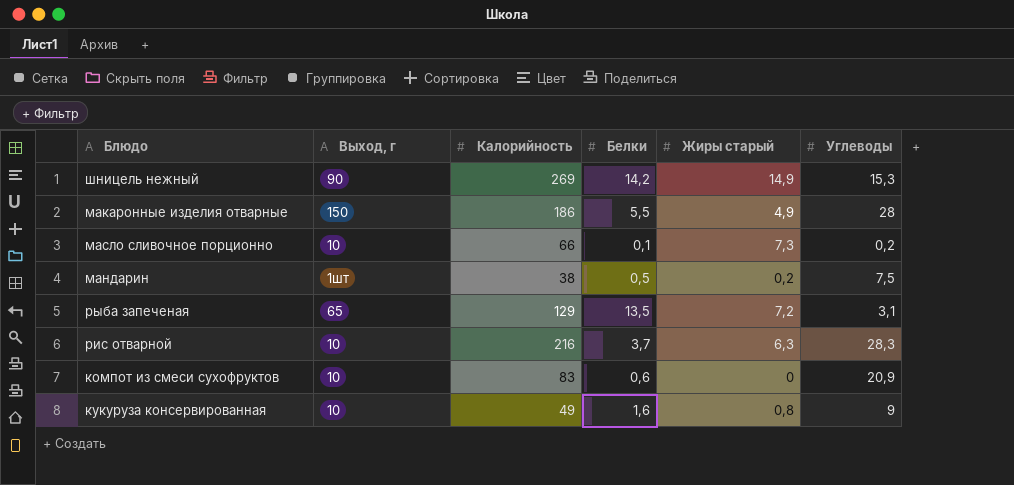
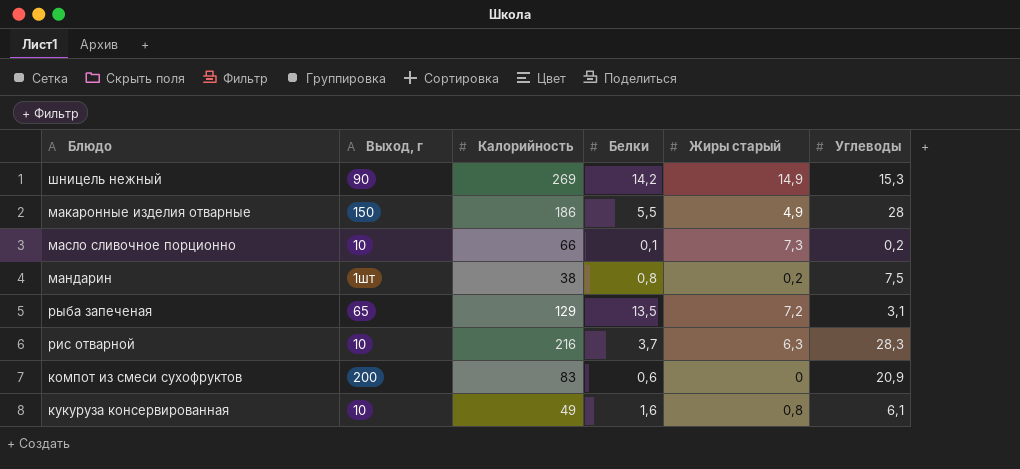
мандарин | Белки: 0,5 -> 0,8
компот из смеси сухофруктов | Выход, г: 10 -> 200
кукуруза консервированная | Углеводы: 9 -> 6,1

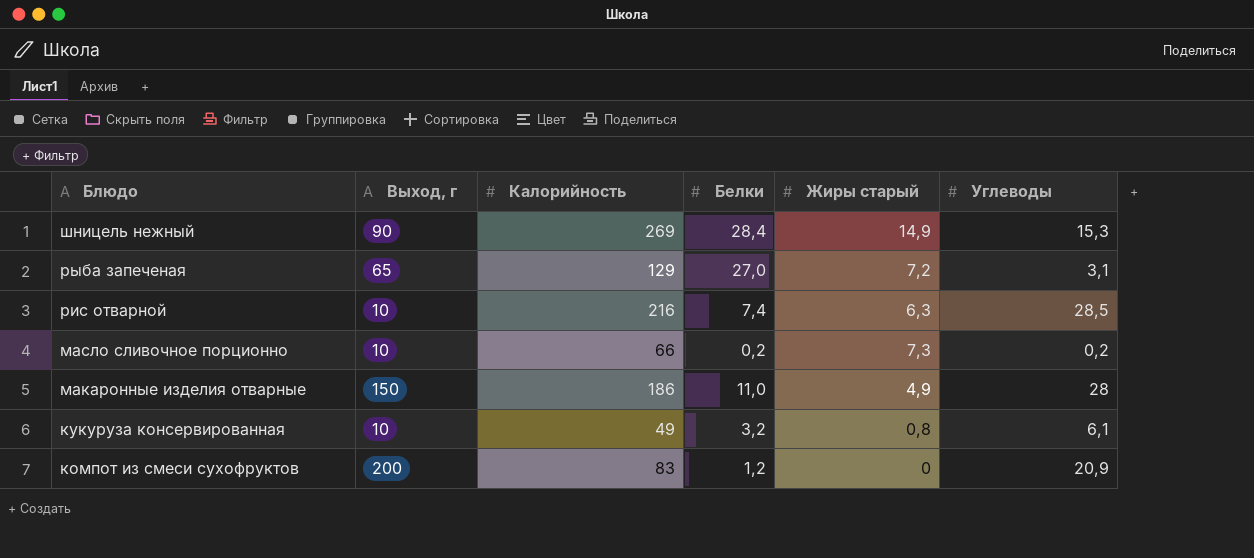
row order: none -> Блюдо descending
row мандарин: 1шт | 38 | 0,8 | 0,2 | 7,5 -> none
шницель нежный | Белки: 14,2 -> 28,4
рыба запеченая | Белки: 13,5 -> 27,0
рис отварной | Белки: 3,7 -> 7,4
рис отварной | Углеводы: 28,3 -> 28,5
масло сливочное порционно | Белки: 0,1 -> 0,2
макаронные изделия отварные | Белки: 5,5 -> 11,0
кукуруза консервированная | Белки: 1,6 -> 3,2
компот из смеси сухофруктов | Белки: 0,6 -> 1,2

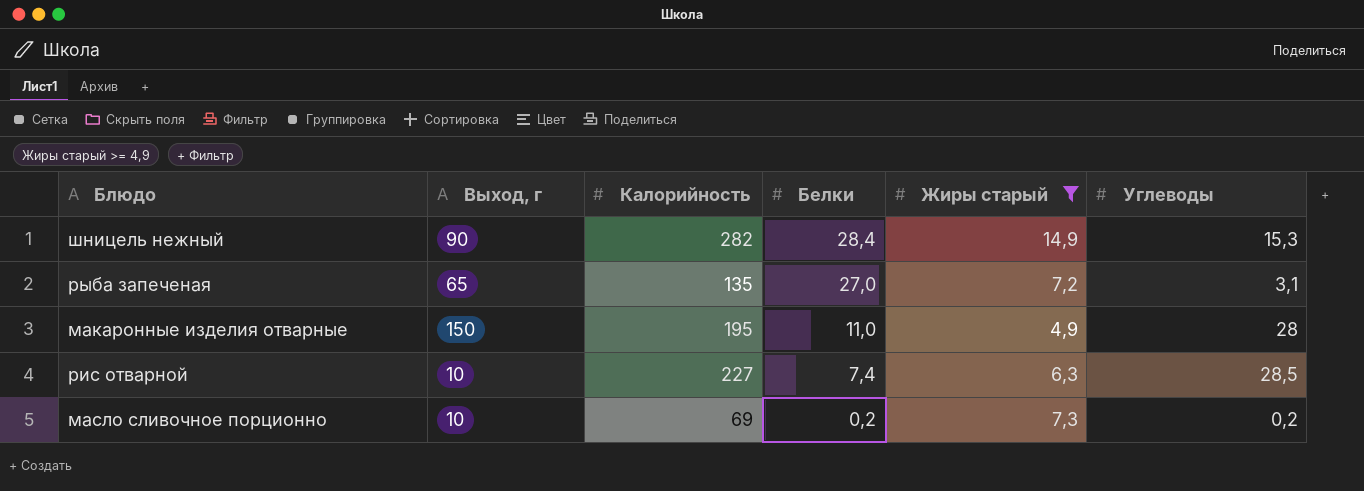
filter: none -> Жиры старый >= 4,9
row order: Блюдо descending -> Белки descending
шницель нежный | Калорийность: 269 -> 282
рыба запеченая | Калорийность: 129 -> 135
макаронные изделия отварные | Калорийность: 186 -> 195
рис отварной | Калорийность: 216 -> 227
масло сливочное порционно | Калорийность: 66 -> 69

